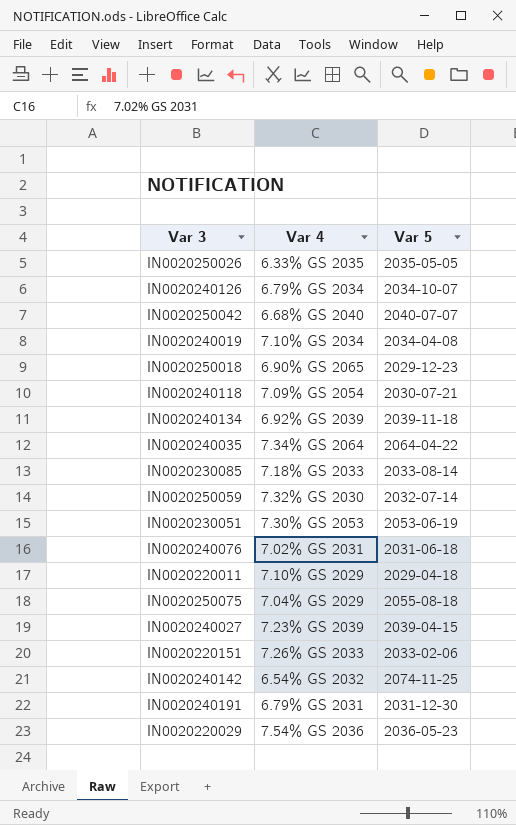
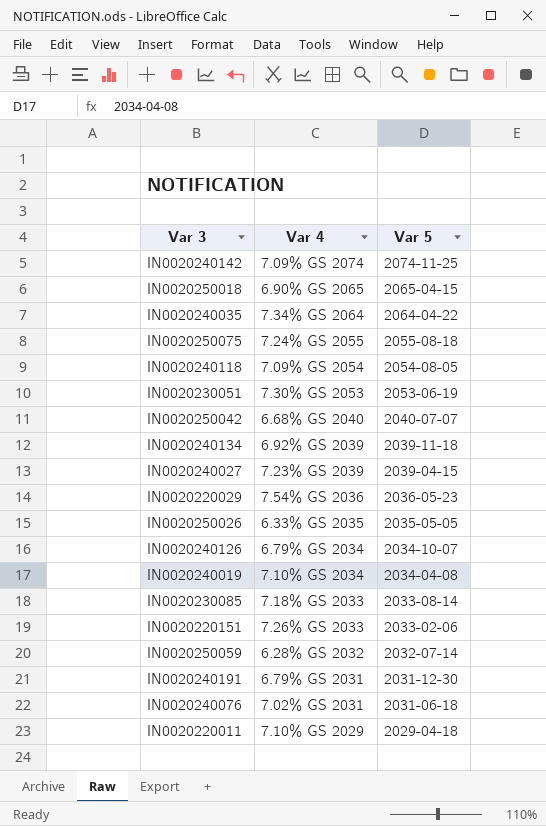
row order: none -> Var 5 descending
IN0020240142 | Var 4: 6.54% GS 2032 -> 7.09% GS 2074
IN0020250018 | Var 5: 2029-12-23 -> 2065-04-15
IN0020250075 | Var 4: 7.04% GS 2029 -> 7.24% GS 2055
IN0020240118 | Var 5: 2030-07-21 -> 2054-08-05
IN0020250059 | Var 4: 7.32% GS 2030 -> 6.28% GS 2032

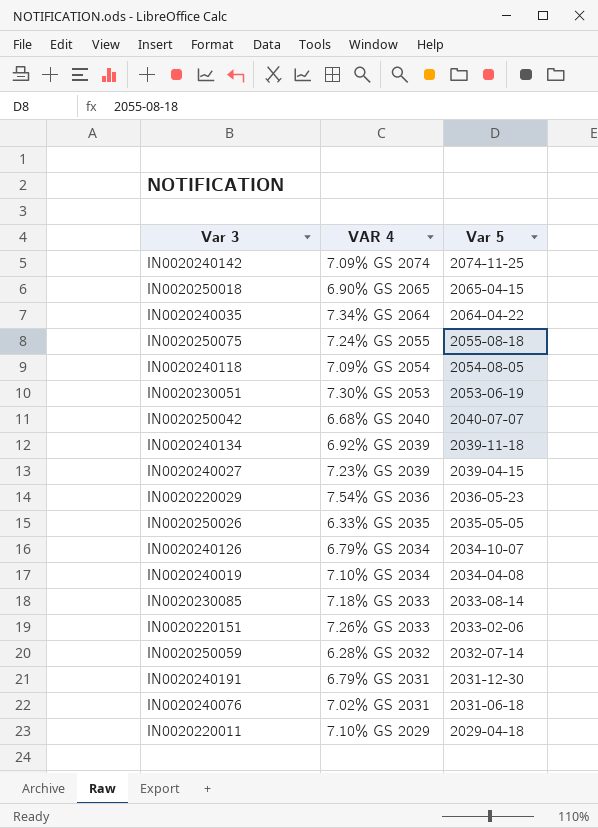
column name: Var 4 -> VAR 4

